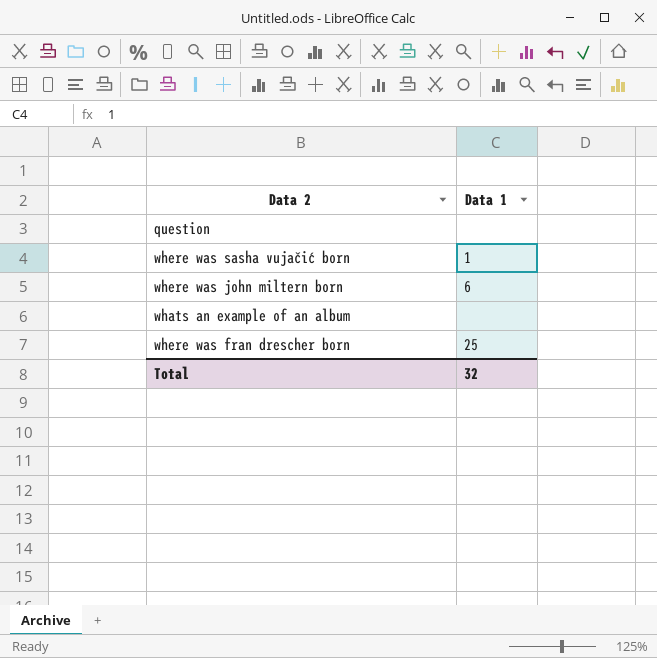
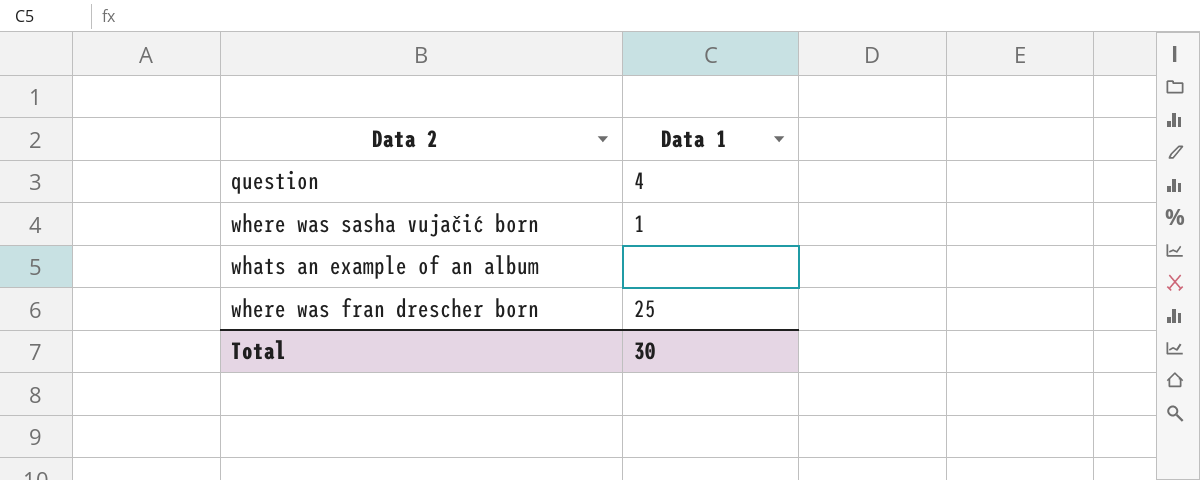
row where was john miltern born: 6 -> none
question | Data 1: none -> 4
Total | Data 1: 32 -> 30

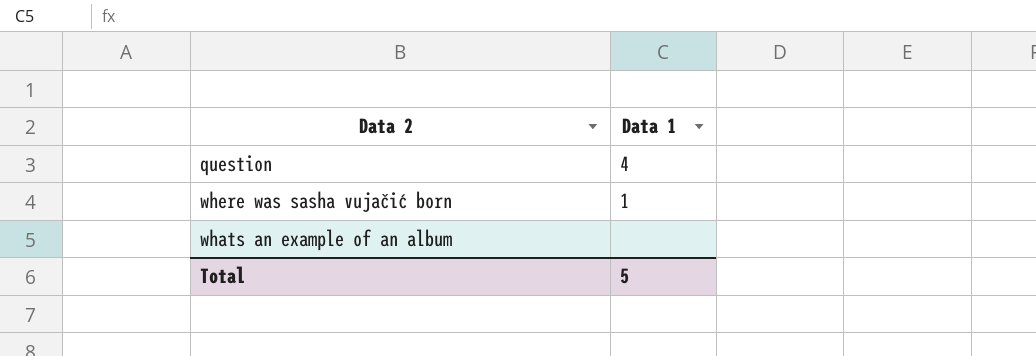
row where was fran drescher born: 25 -> none
Total | Data 1: 30 -> 5

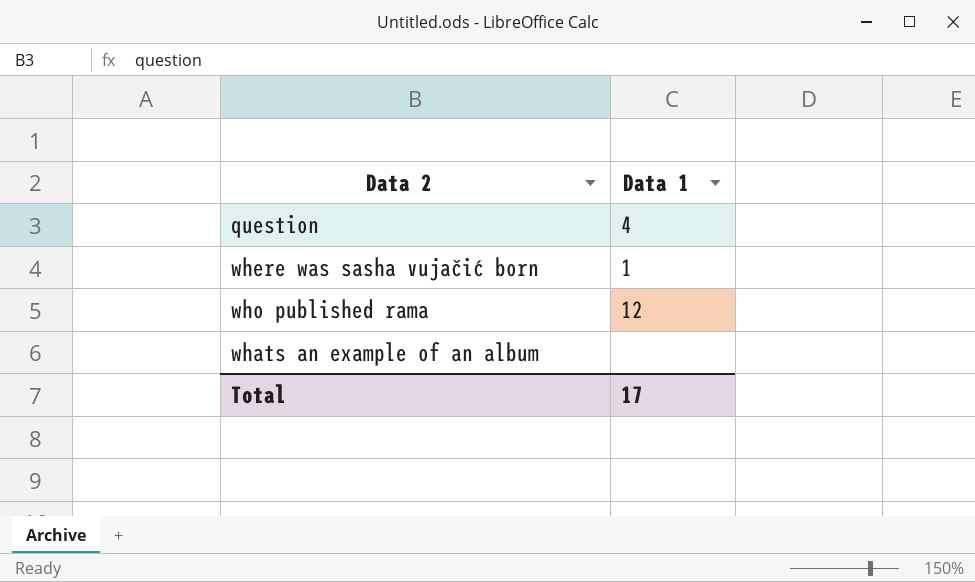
row who published rama: none -> 12
Total | Data 1: 5 -> 17

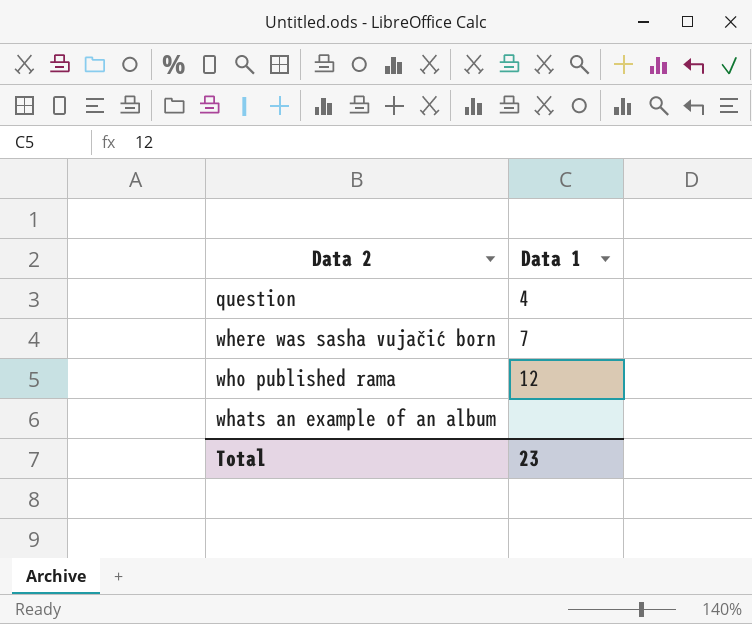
where was sasha vujačić born | Data 1: 1 -> 7
Total | Data 1: 17 -> 23

